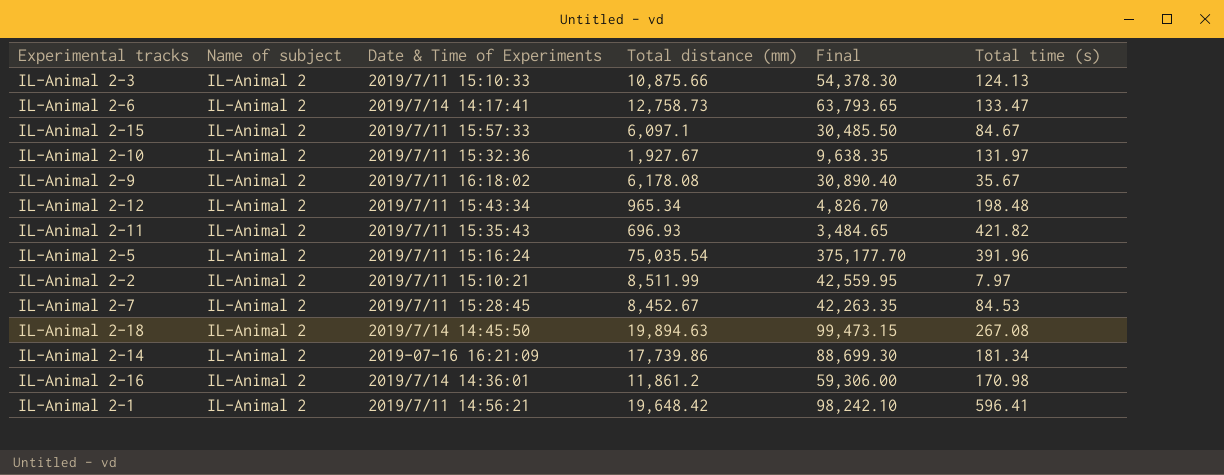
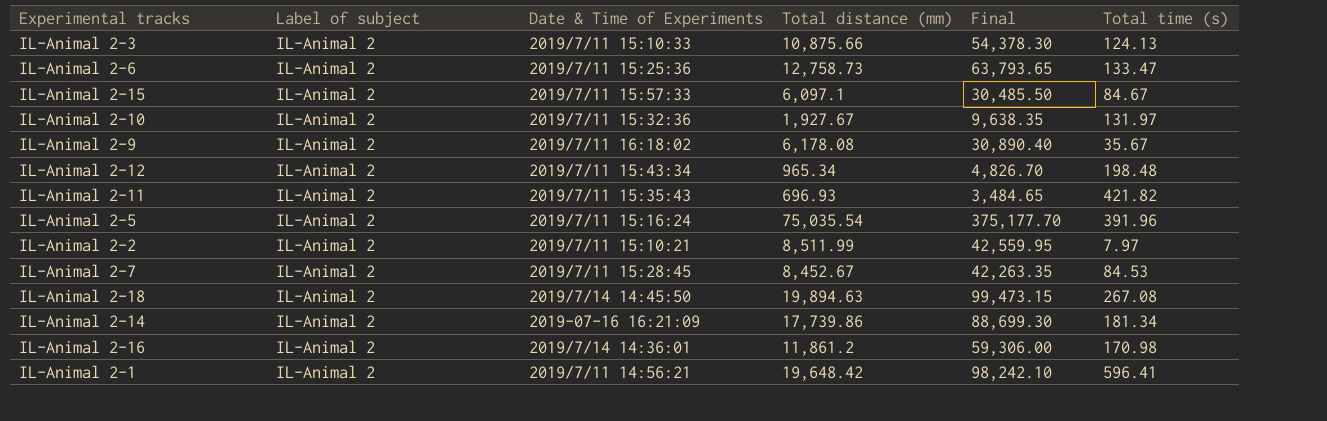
column name: Name of subject -> Label of subject
IL-Animal 2-6 | Date & Time of Experiments: 2019/7/14 14:17:41 -> 2019/7/11 15:25:36

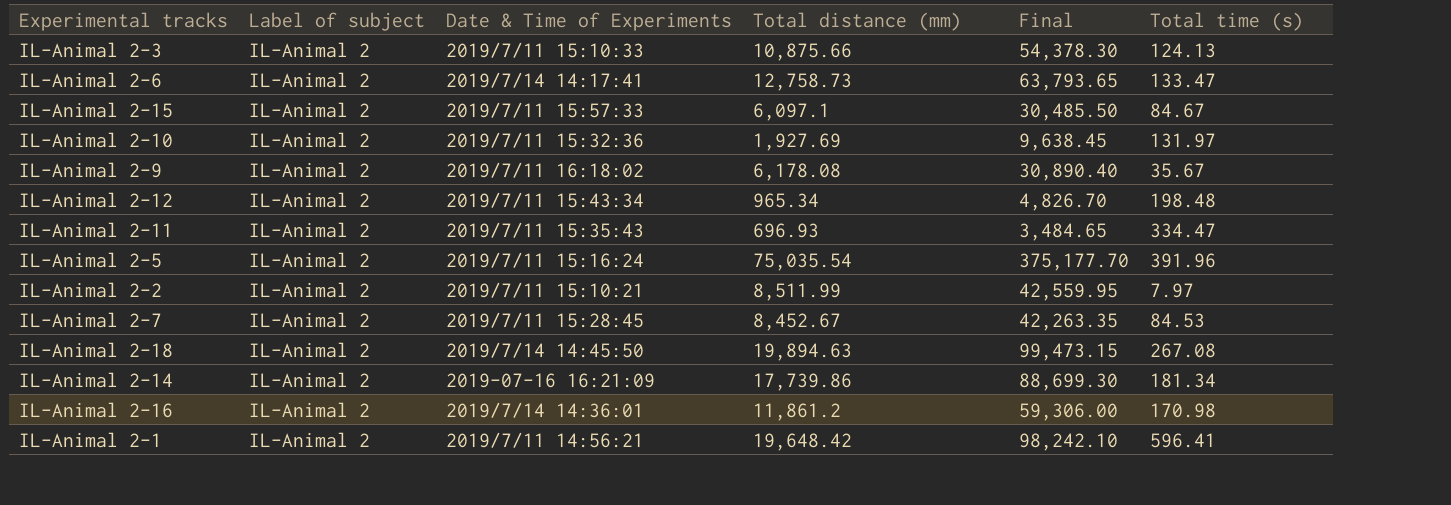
IL-Animal 2-6 | Date & Time of Experiments: 2019/7/11 15:25:36 -> 2019/7/14 14:17:41
IL-Animal 2-10 | Total distance (mm): 1,927.67 -> 1,927.69
IL-Animal 2-10 | Final: 9,638.35 -> 9,638.45
IL-Animal 2-11 | Total time (s): 421.82 -> 334.47

